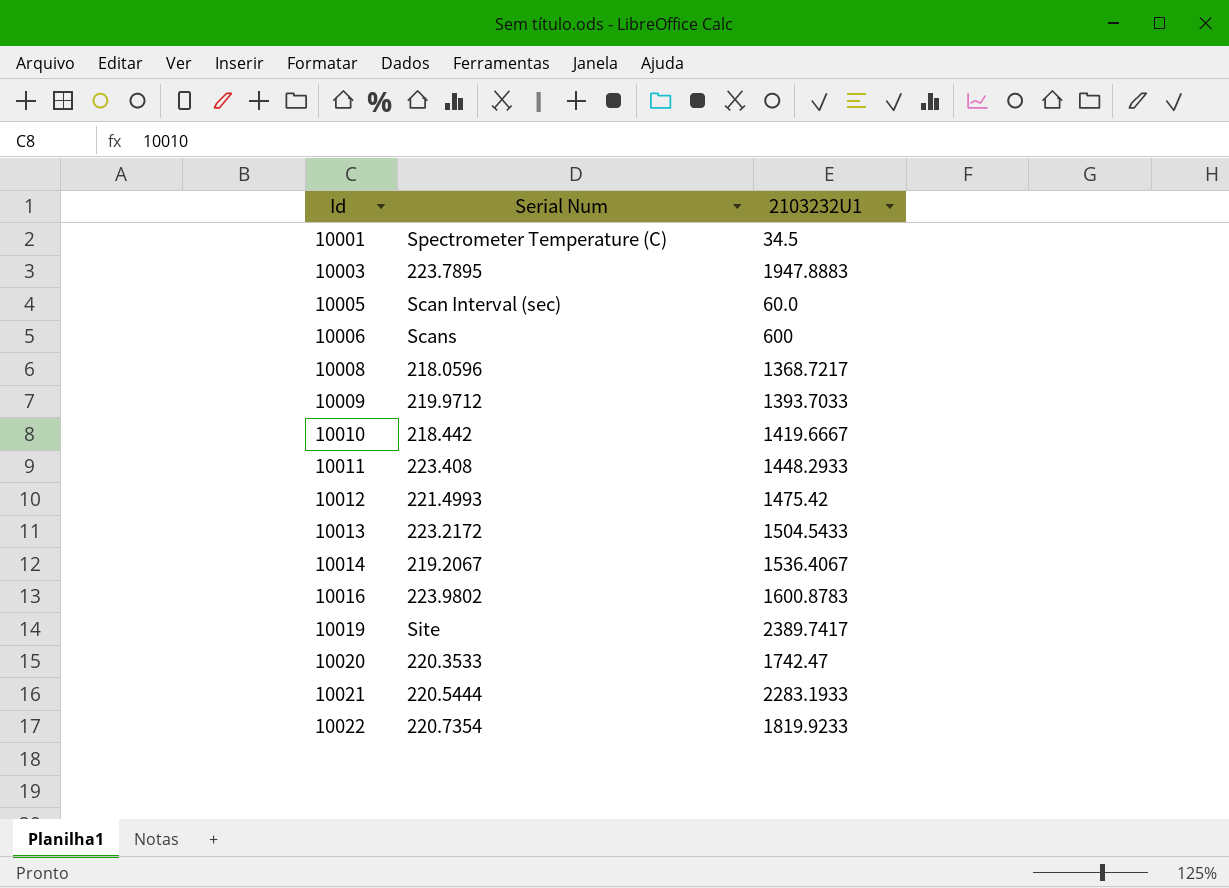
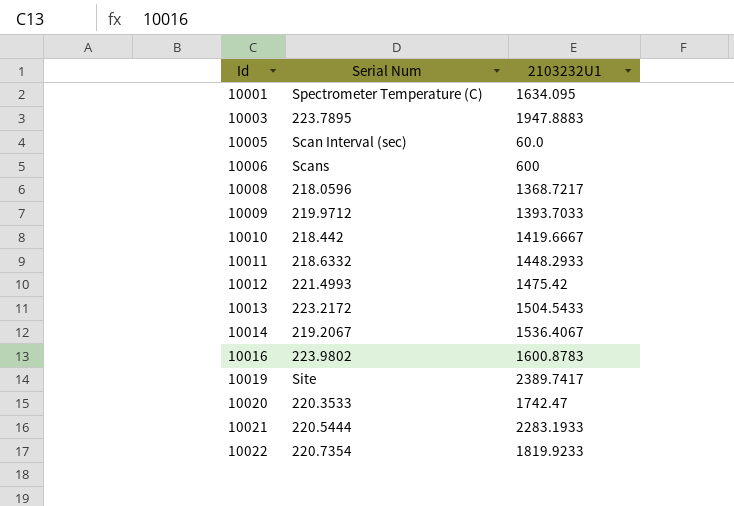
10001 | 2103232U1: 34.5 -> 1634.095
10011 | Serial Num: 223.408 -> 218.6332

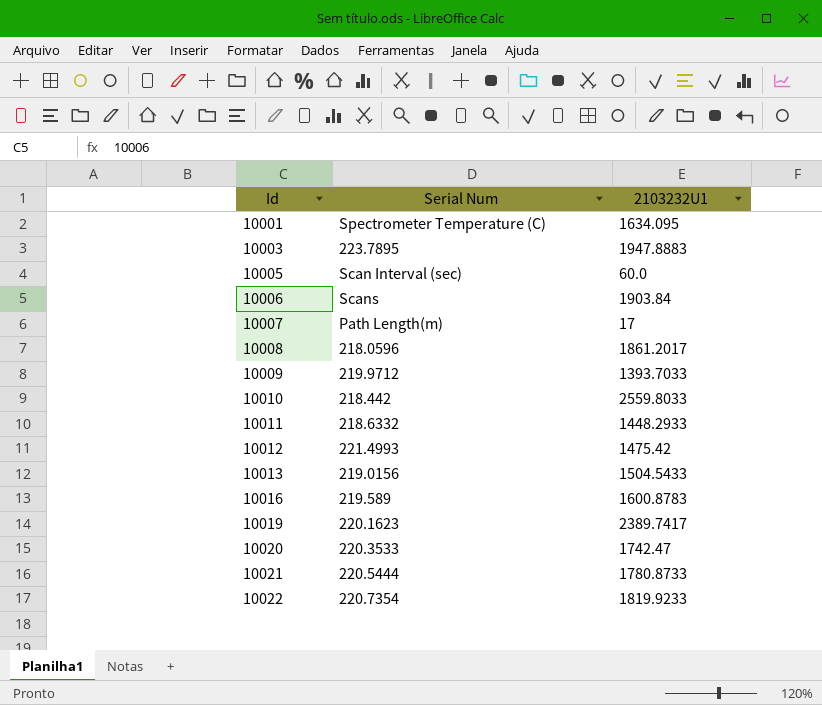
row 10014: 219.2067 | 1536.4067 -> none
10006 | 2103232U1: 600 -> 1903.84
row 10007: none -> Path Length(m) | 17
10008 | 2103232U1: 1368.7217 -> 1861.2017
10010 | 2103232U1: 1419.6667 -> 2559.8033
10013 | Serial Num: 223.2172 -> 219.0156
10016 | Serial Num: 223.9802 -> 219.589
10019 | Serial Num: Site -> 220.1623
10021 | 2103232U1: 2283.1933 -> 1780.8733

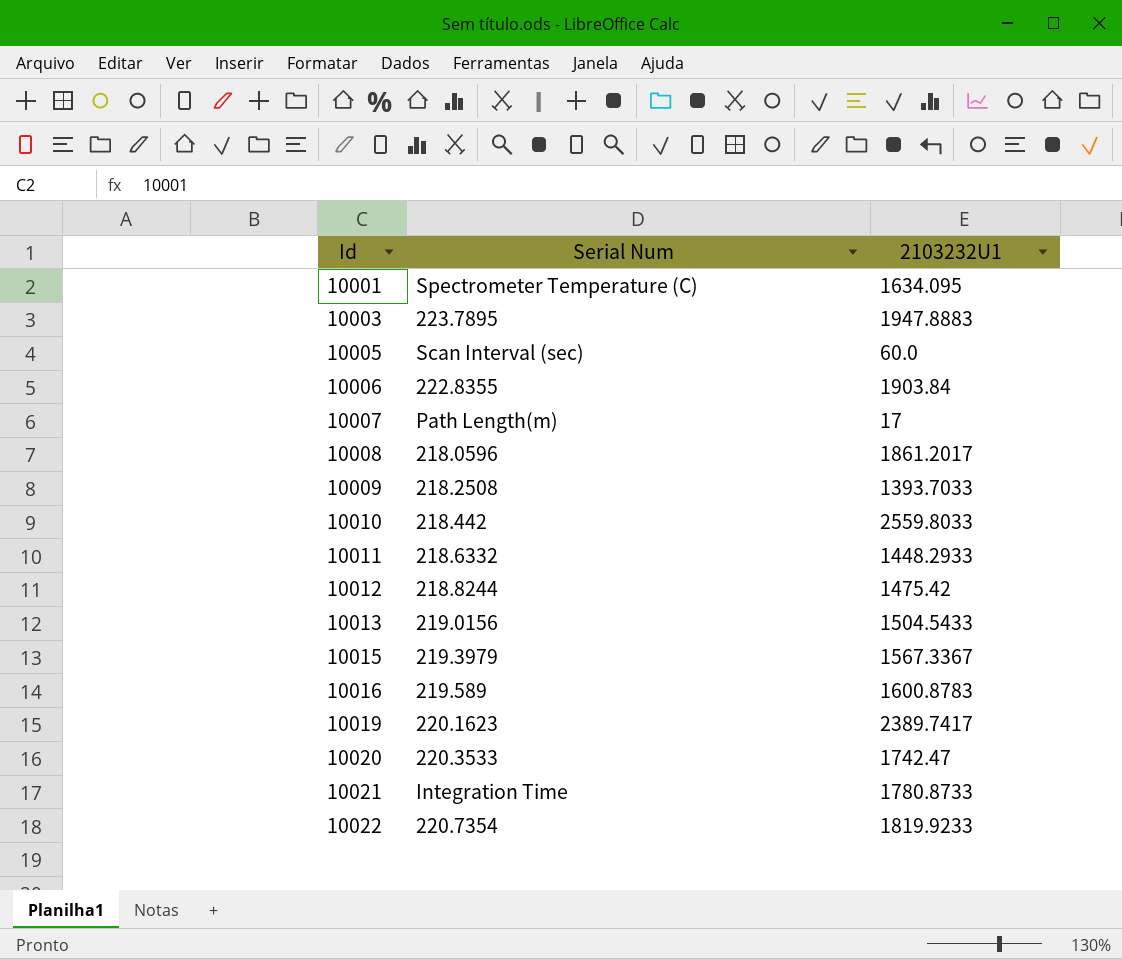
10006 | Serial Num: Scans -> 222.8355
10009 | Serial Num: 219.9712 -> 218.2508
10012 | Serial Num: 221.4993 -> 218.8244
row 10015: none -> 219.3979 | 1567.3367
10021 | Serial Num: 220.5444 -> Integration Time

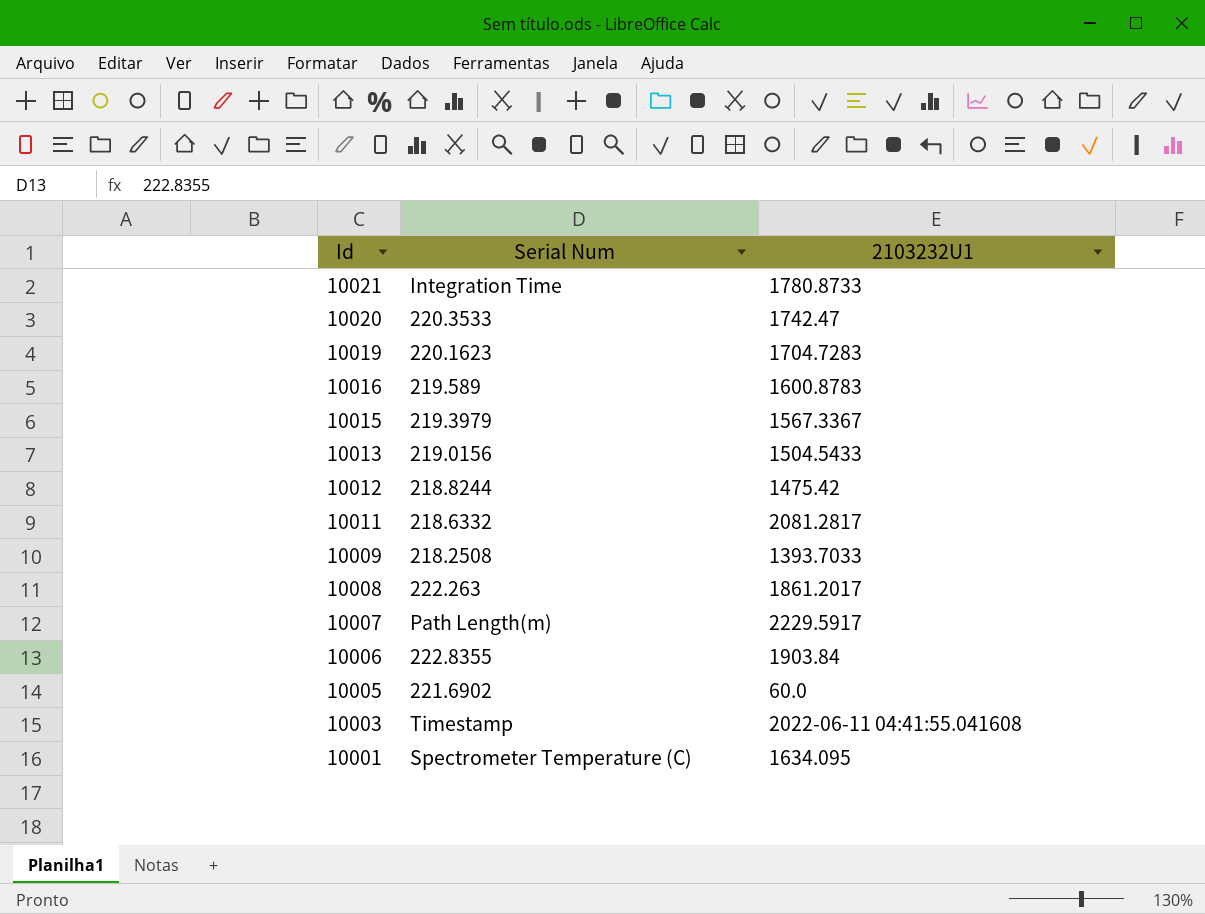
row order: Id ascending -> Id descending
row 10010: 218.442 | 2559.8033 -> none
row 10022: 220.7354 | 1819.9233 -> none
10019 | 2103232U1: 2389.7417 -> 1704.7283
10011 | 2103232U1: 1448.2933 -> 2081.2817
10008 | Serial Num: 218.0596 -> 222.263
10007 | 2103232U1: 17 -> 2229.5917
10005 | Serial Num: Scan Interval (sec) -> 221.6902
10003 | Serial Num: 223.7895 -> Timestamp
10003 | 2103232U1: 1947.8883 -> 2022-06-11 04:41:55.041608

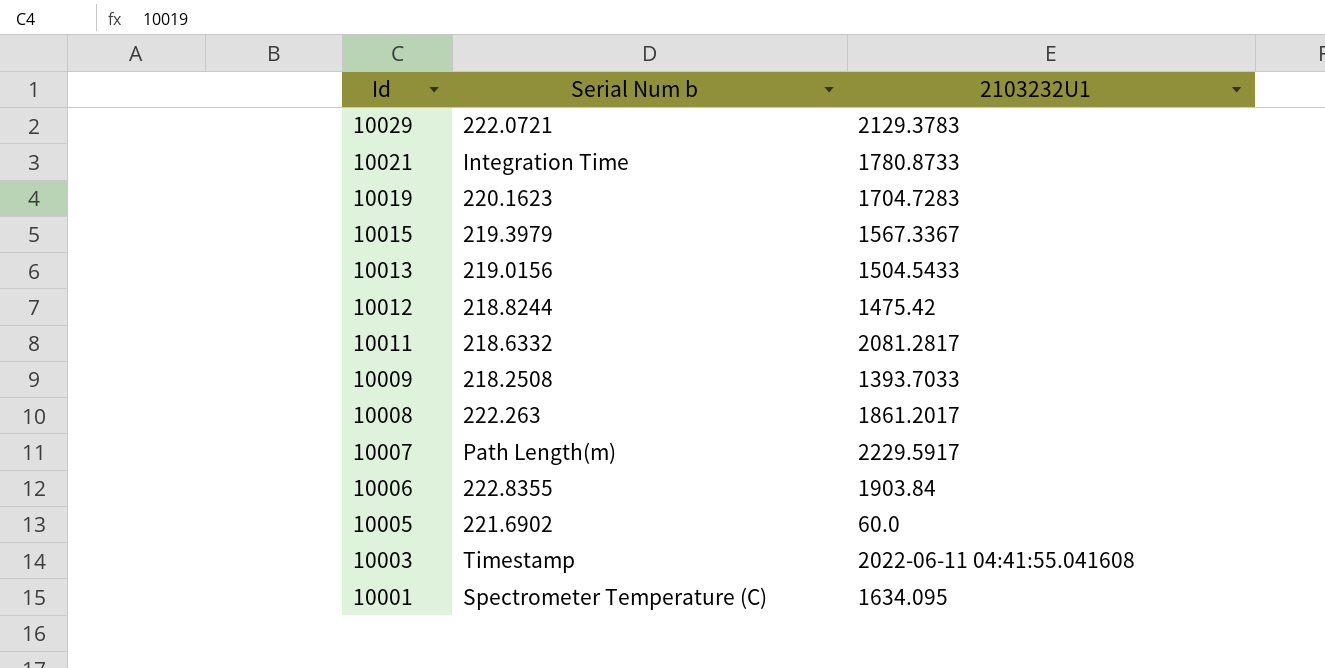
column name: Serial Num -> Serial Num b
row 10020: 220.3533 | 1742.47 -> none
row 10016: 219.589 | 1600.8783 -> none
row 10029: none -> 222.0721 | 2129.3783

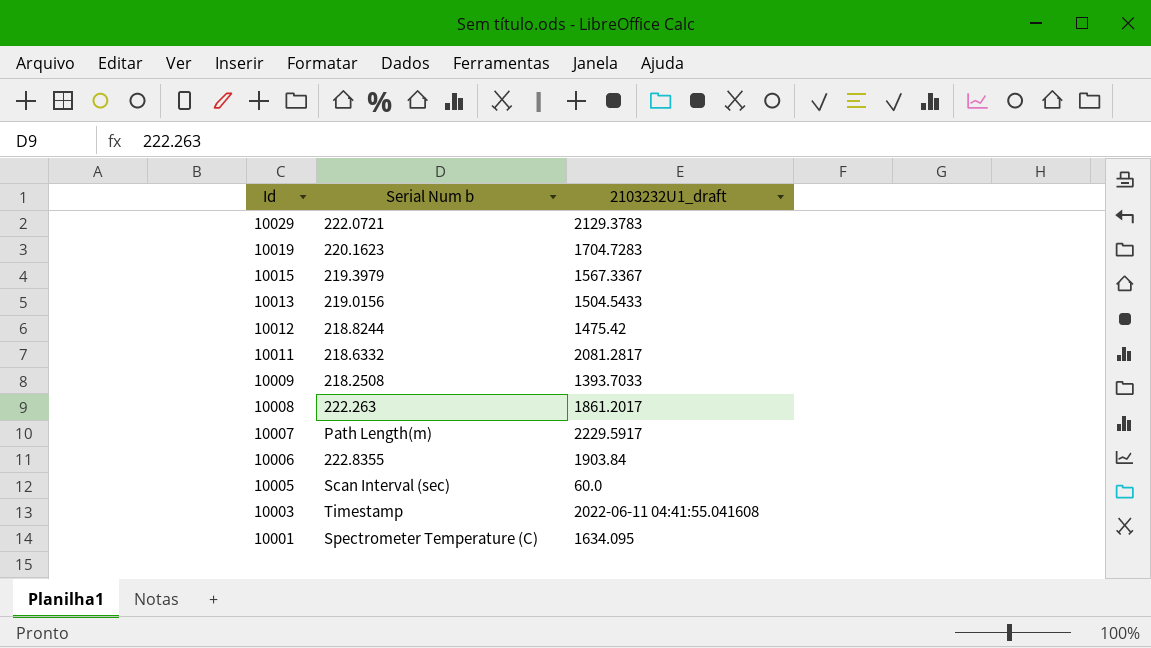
column name: 2103232U1 -> 2103232U1_draft
row 10021: Integration Time | 1780.8733 -> none
10005 | Serial Num b: 221.6902 -> Scan Interval (sec)

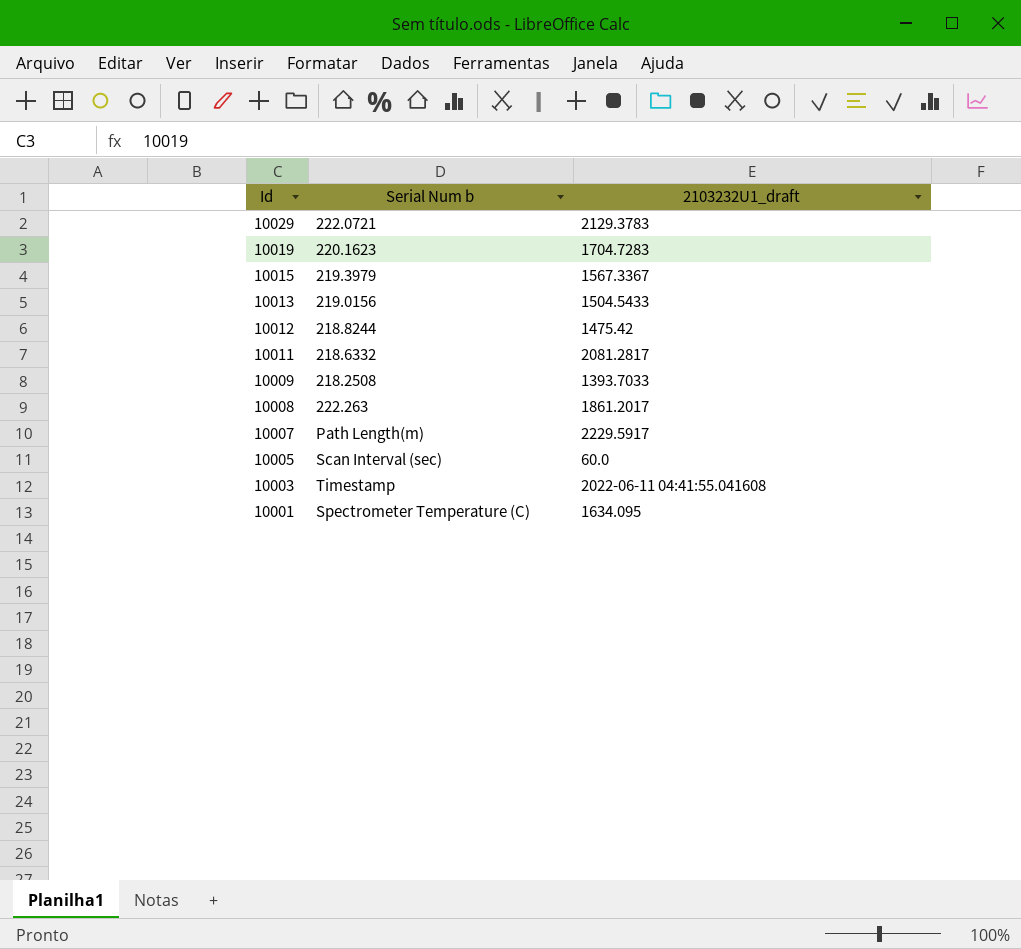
row 10006: 222.8355 | 1903.84 -> none

